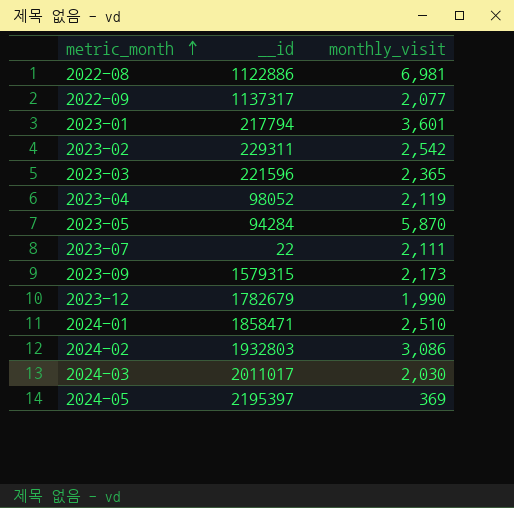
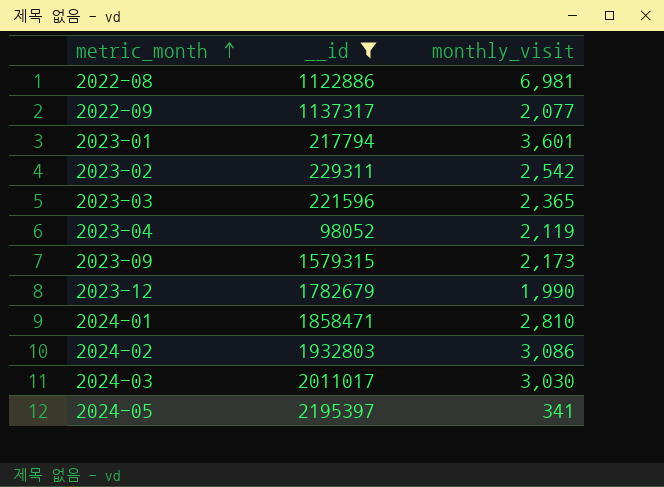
filter: none -> __id >= 98052
2024-01 | monthly_visit: 2,510 -> 2,810
2024-03 | monthly_visit: 2,030 -> 3,030
2024-05 | monthly_visit: 369 -> 341

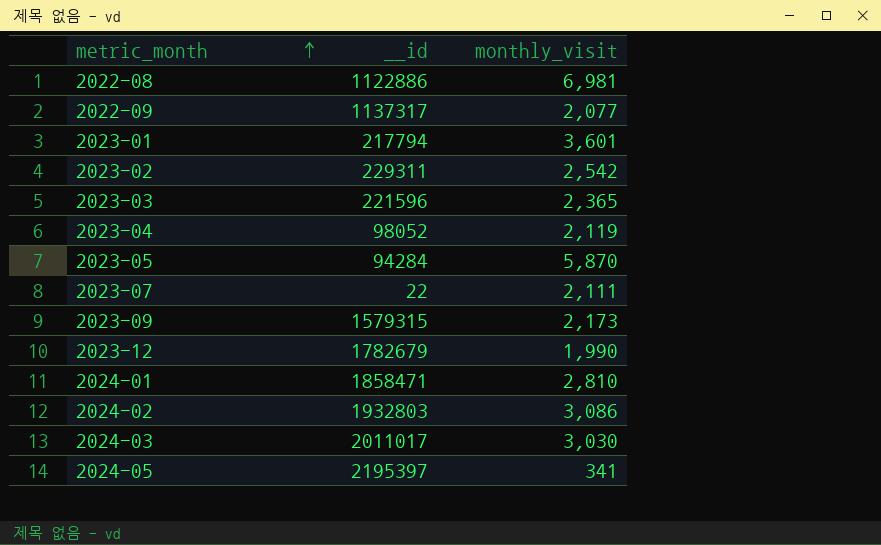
filter: __id >= 98052 -> none

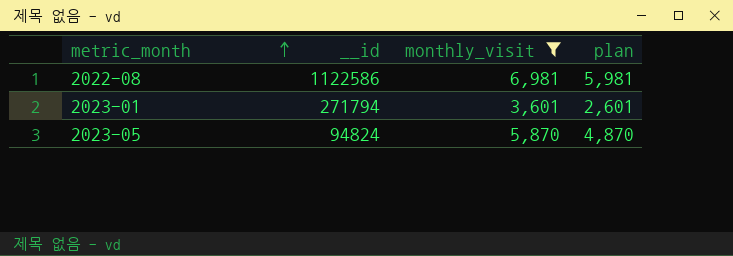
filter: none -> monthly_visit >= 3,601
column plan | formula: none -> [monthly_visit] - 1000
2022-08 | __id: 1122886 -> 1122586
2023-01 | __id: 217794 -> 271794
2023-05 | __id: 94284 -> 94824

